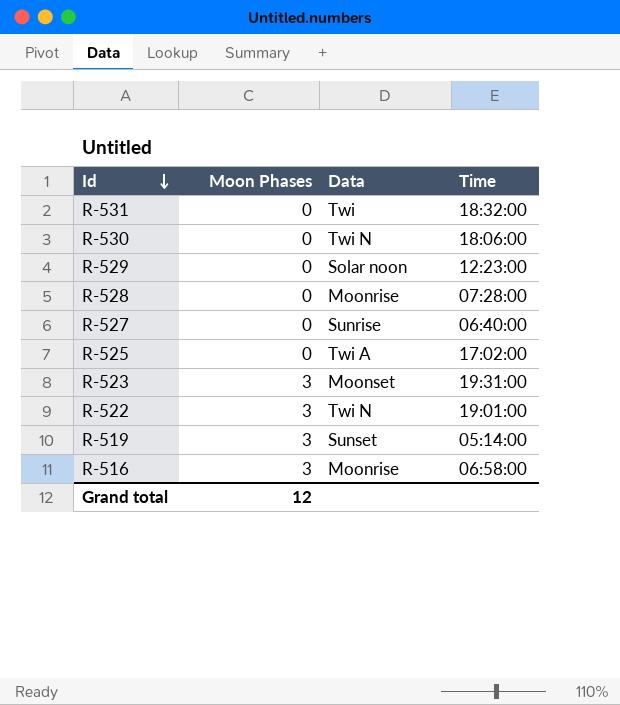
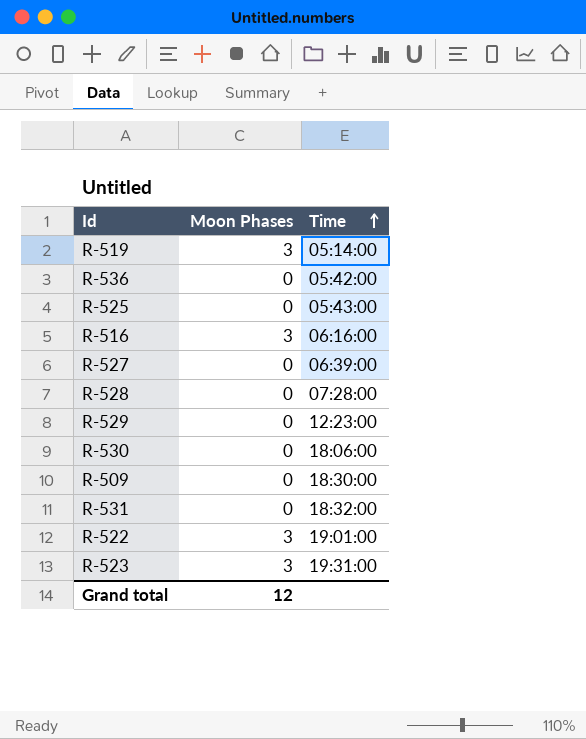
row order: Id descending -> Time ascending
column Data | position: 3 -> none
row R-536: none -> 0 | 05:42:00
R-525 | Time: 17:02:00 -> 05:43:00
R-516 | Time: 06:58:00 -> 06:16:00
R-527 | Time: 06:40:00 -> 06:39:00
row R-509: none -> 0 | 18:30:00

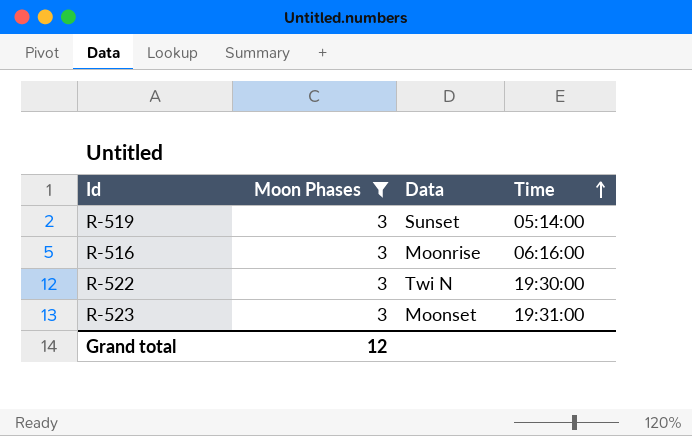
filter: none -> Moon Phases = 3
column Data | position: none -> 3
R-522 | Time: 19:01:00 -> 19:30:00

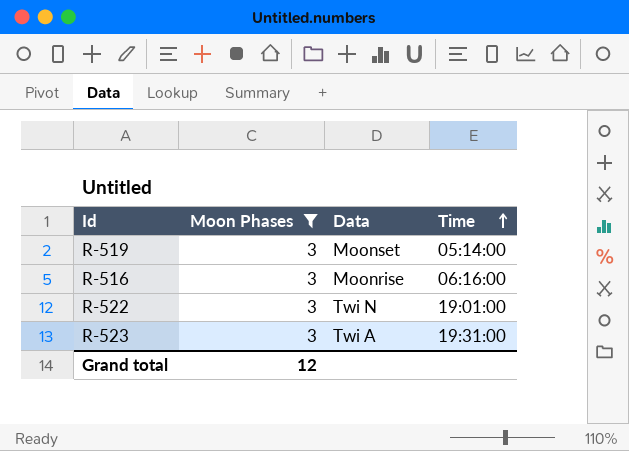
R-519 | Data: Sunset -> Moonset
R-522 | Time: 19:30:00 -> 19:01:00
R-523 | Data: Moonset -> Twi A

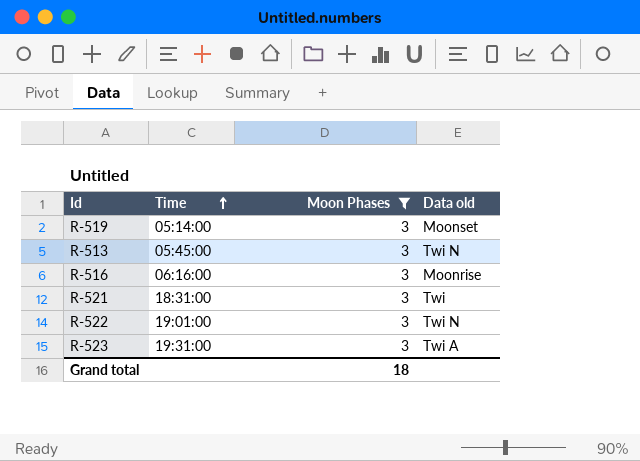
column Time | position: 4 -> 2
column name: Data -> Data old
row R-513: none -> 05:45:00 | 3 | Twi N
row R-521: none -> 18:31:00 | 3 | Twi
Grand total | Moon Phases: 12 -> 18

